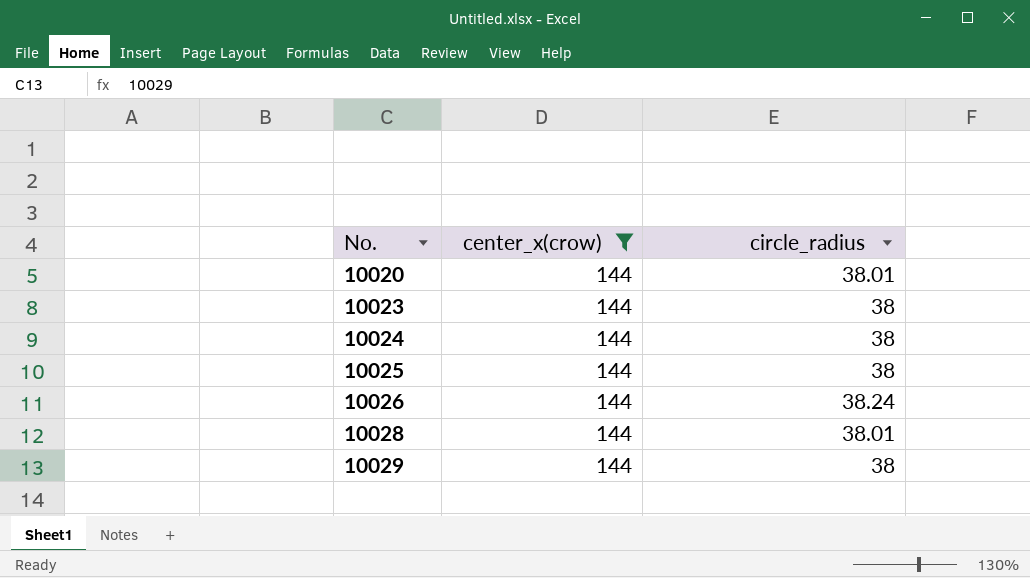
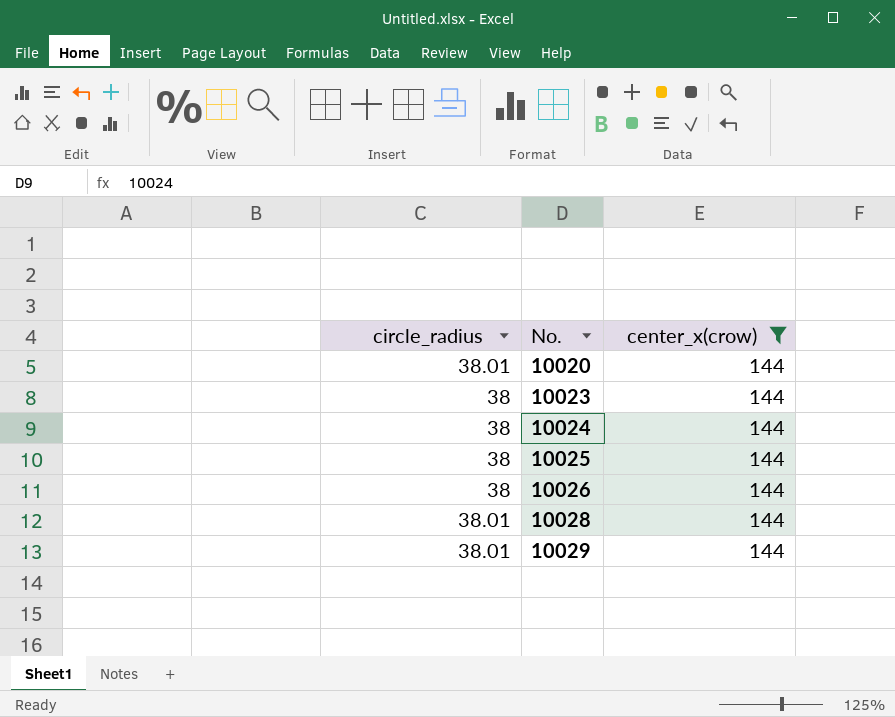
column circle_radius | position: 3 -> 1
10026 | circle_radius: 38.24 -> 38
10029 | circle_radius: 38 -> 38.01

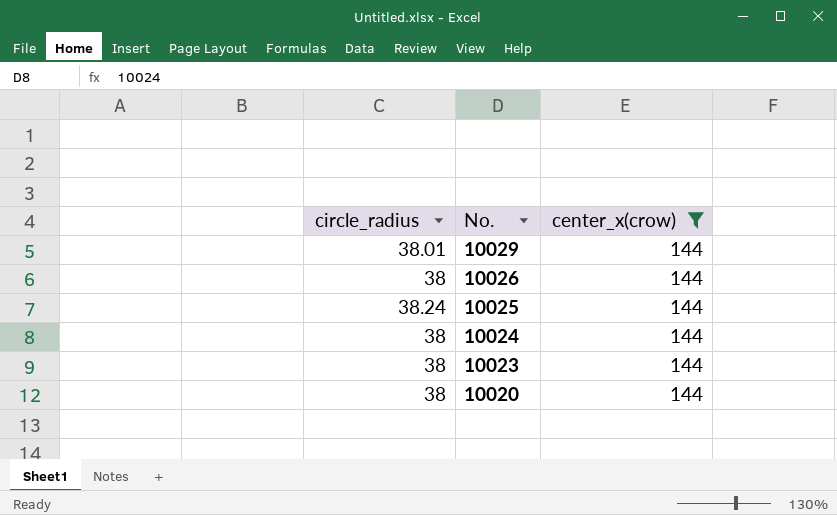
row order: No. ascending -> No. descending
row 10028: 38.01 | 144 -> none
10025 | circle_radius: 38 -> 38.24
10020 | circle_radius: 38.01 -> 38

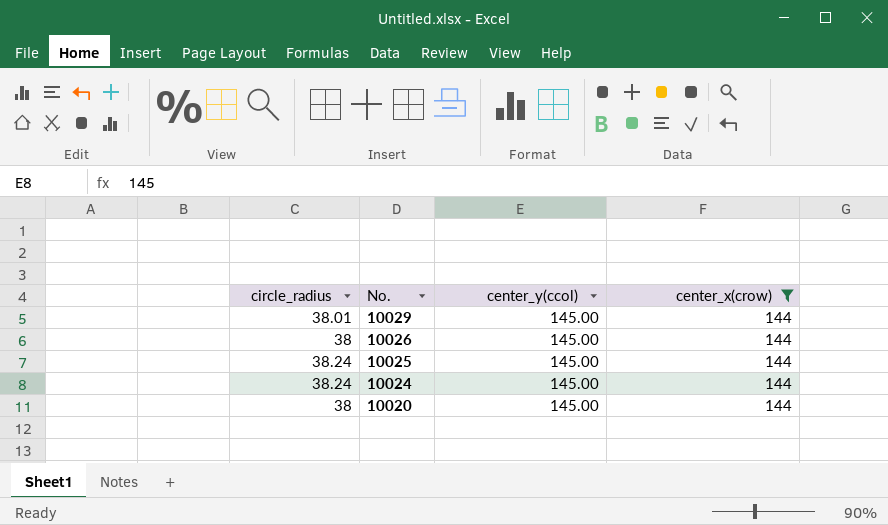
column center_y(ccol) | position: none -> 3
row 10023: 38 | 144 -> none
10024 | circle_radius: 38 -> 38.24

